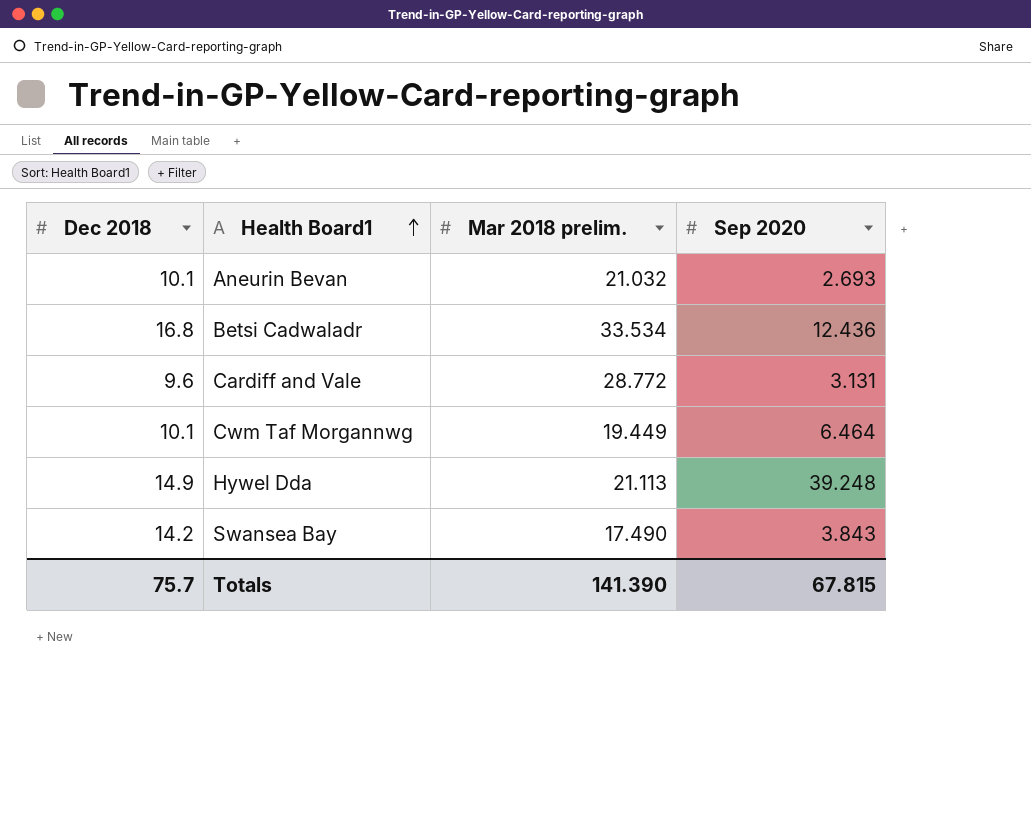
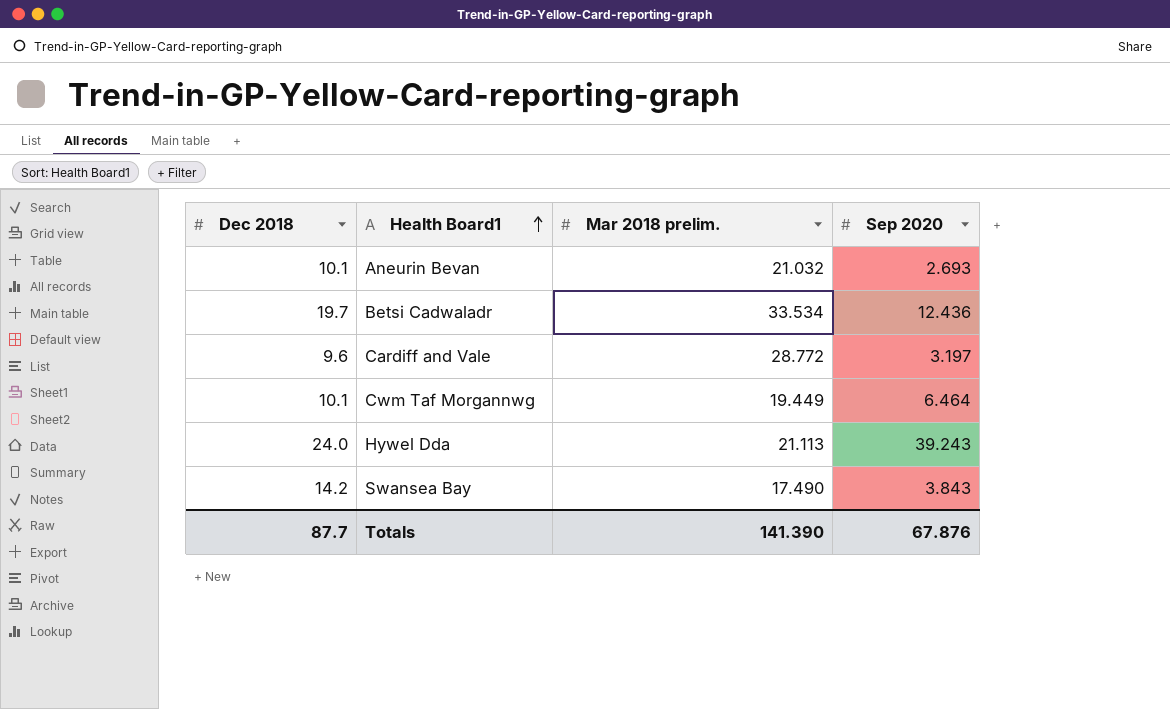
Betsi Cadwaladr | Dec 2018: 16.8 -> 19.7
Cardiff and Vale | Sep 2020: 3.131 -> 3.197
Hywel Dda | Dec 2018: 14.9 -> 24.0
Hywel Dda | Sep 2020: 39.248 -> 39.243
Totals | Dec 2018: 75.7 -> 87.7
Totals | Sep 2020: 67.815 -> 67.876

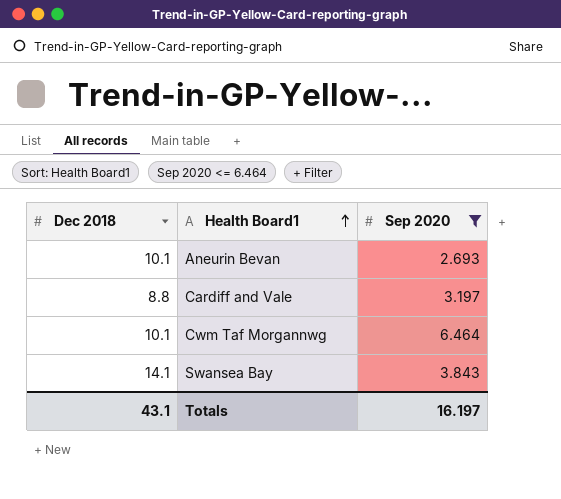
filter: none -> Sep 2020 <= 6.464
column Mar 2018 prelim. | position: 3 -> none
Cardiff and Vale | Dec 2018: 9.6 -> 8.8
Swansea Bay | Dec 2018: 14.2 -> 14.1
Totals | Dec 2018: 87.7 -> 43.1
Totals | Sep 2020: 67.876 -> 16.197

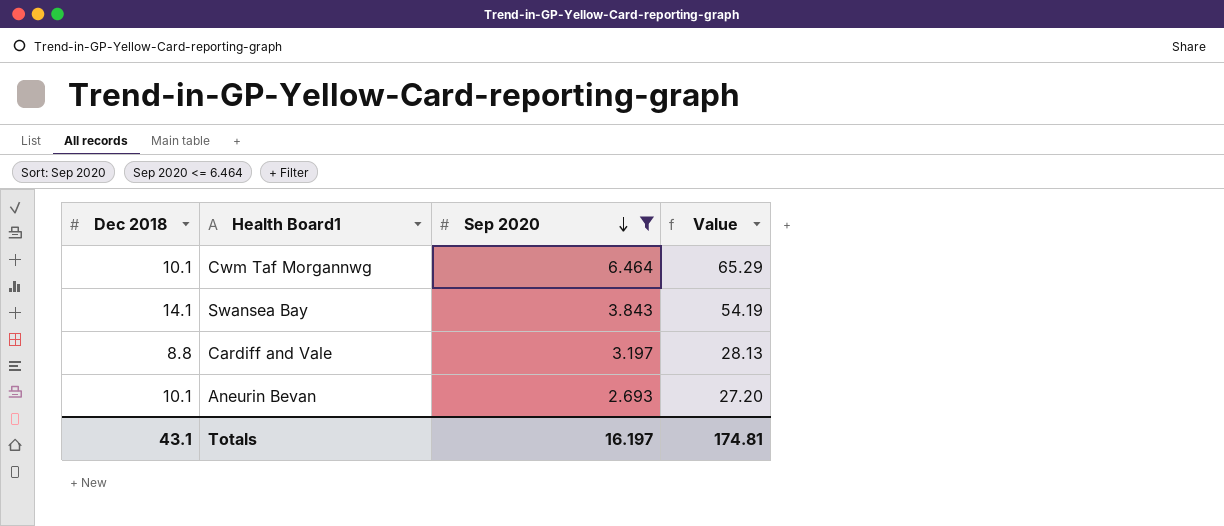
row order: Health Board1 ascending -> Sep 2020 descending
column Value | formula: none -> [Dec 2018] * [Sep 2020]

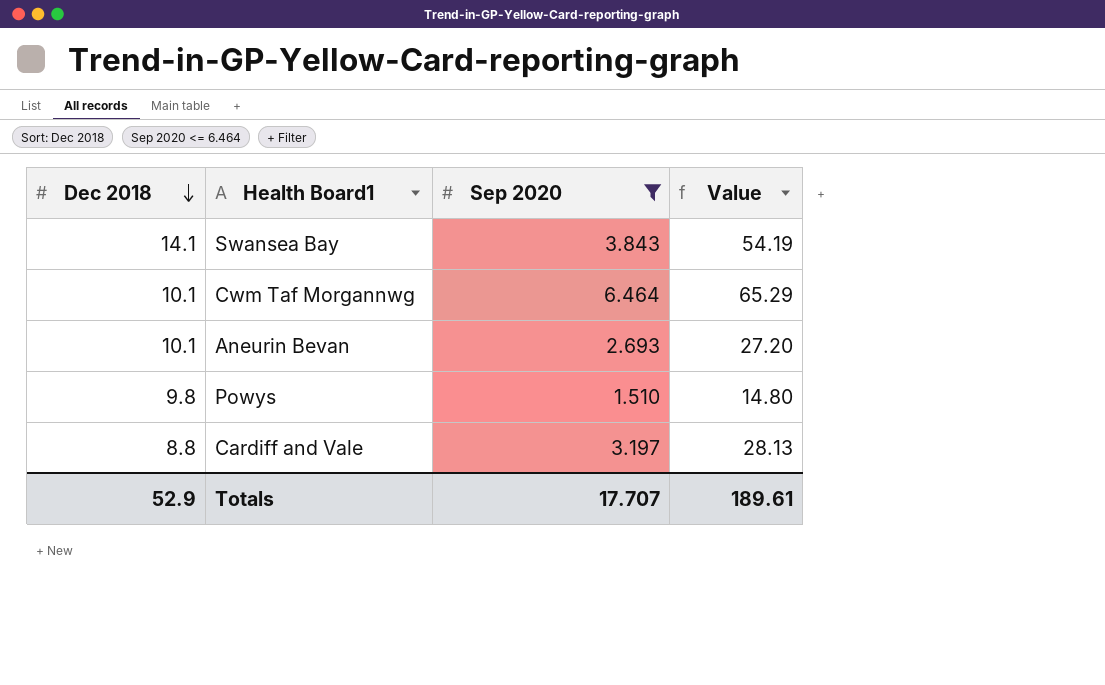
row order: Sep 2020 descending -> Dec 2018 descending
row Powys: none -> 9.8 | 1.510 | 14.80
Totals | Dec 2018: 43.1 -> 52.9
Totals | Sep 2020: 16.197 -> 17.707
Totals | Value: 174.81 -> 189.61

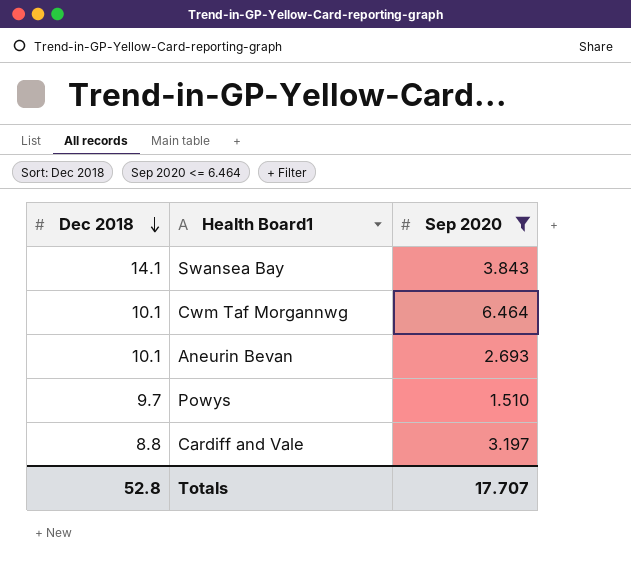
column Value | formula: [Dec 2018] * [Sep 2020] -> none
Powys | Dec 2018: 9.8 -> 9.7
Totals | Dec 2018: 52.9 -> 52.8

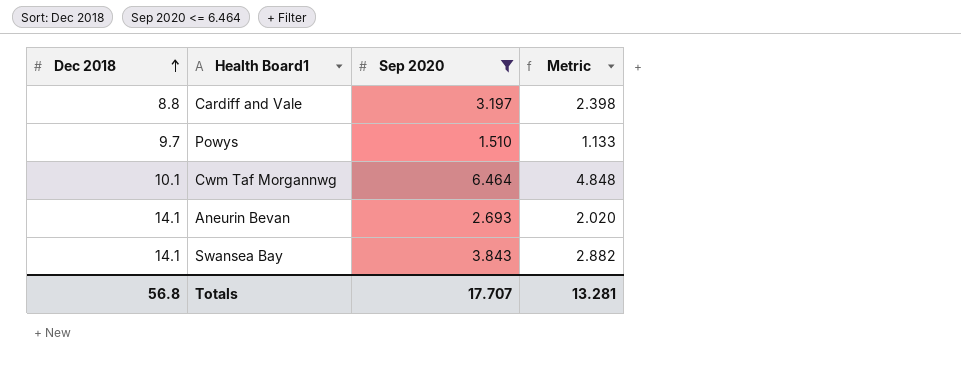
row order: Dec 2018 descending -> Dec 2018 ascending
column Metric | formula: none -> [Sep 2020] * 0.75
Aneurin Bevan | Dec 2018: 10.1 -> 14.1
Totals | Dec 2018: 52.8 -> 56.8

